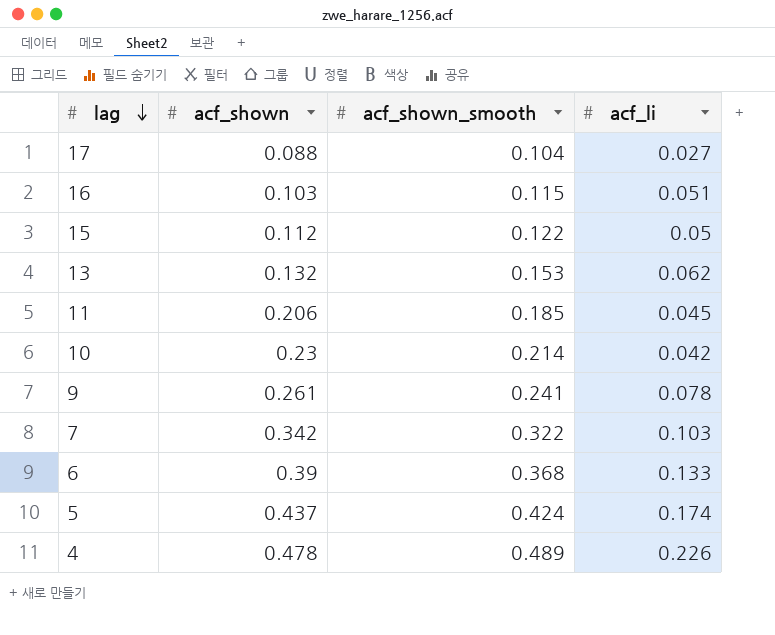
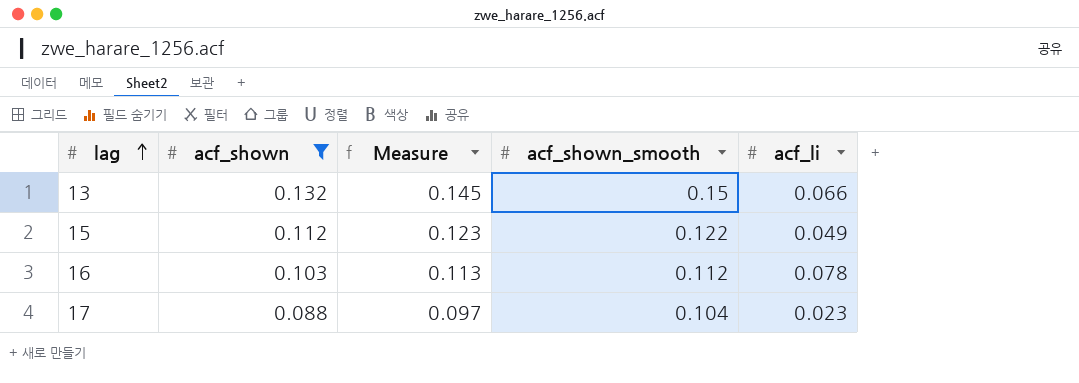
filter: none -> acf_shown <= 0.132
row order: lag descending -> lag ascending
column Measure | formula: none -> [acf_shown] * 1.1
13 | acf_shown_smooth: 0.153 -> 0.15
13 | acf_li: 0.062 -> 0.066
15 | acf_li: 0.05 -> 0.049
16 | acf_shown_smooth: 0.115 -> 0.112
16 | acf_li: 0.051 -> 0.078
17 | acf_li: 0.027 -> 0.023

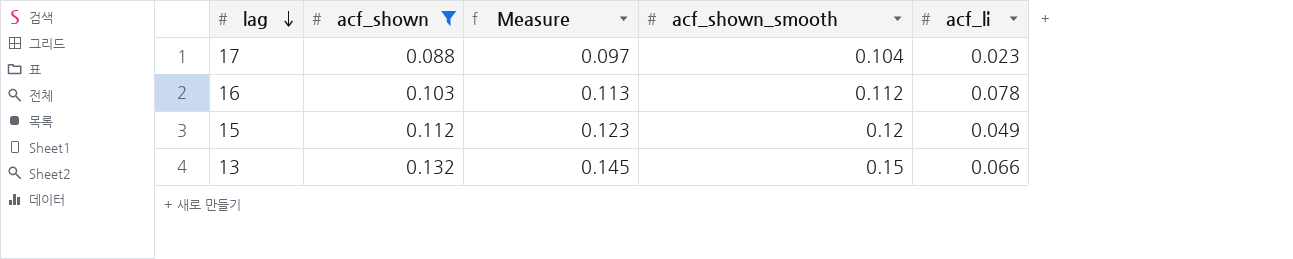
row order: lag ascending -> lag descending
15 | acf_shown_smooth: 0.122 -> 0.12

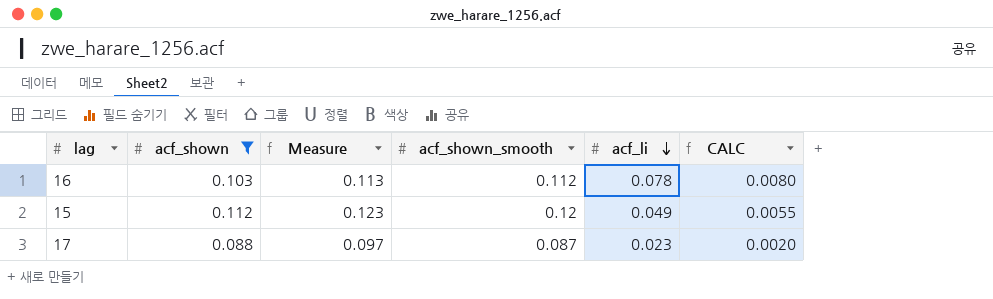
row order: lag descending -> acf_li descending
column CALC | formula: none -> [acf_shown] * [acf_li]
row 13: 0.132 | 0.145 | 0.15 | 0.066 -> none
17 | acf_shown_smooth: 0.104 -> 0.087

